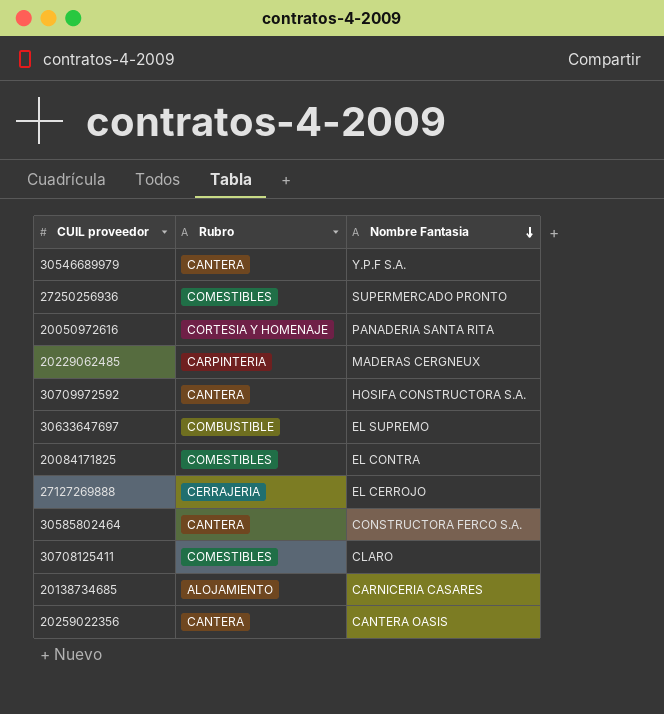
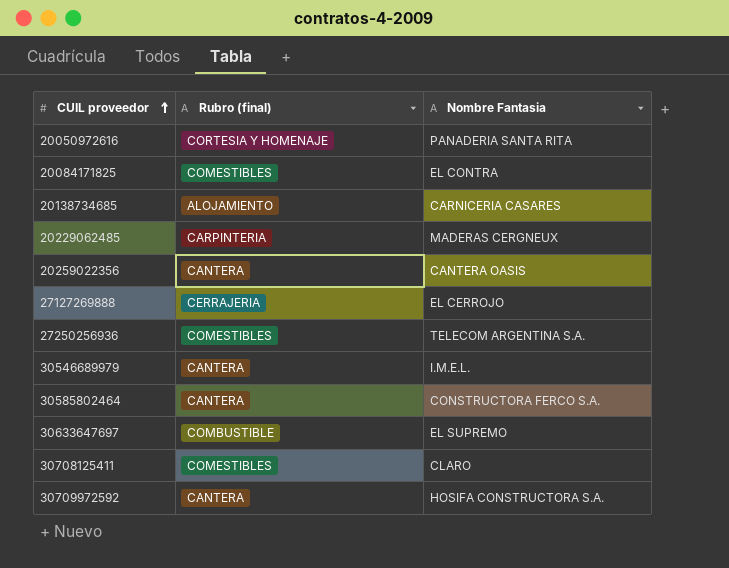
row order: Nombre Fantasia descending -> CUIL proveedor ascending
column name: Rubro -> Rubro (final)
27250256936 | Nombre Fantasia: SUPERMERCADO PRONTO -> TELECOM ARGENTINA S.A.
30546689979 | Nombre Fantasia: Y.P.F S.A. -> I.M.E.L.

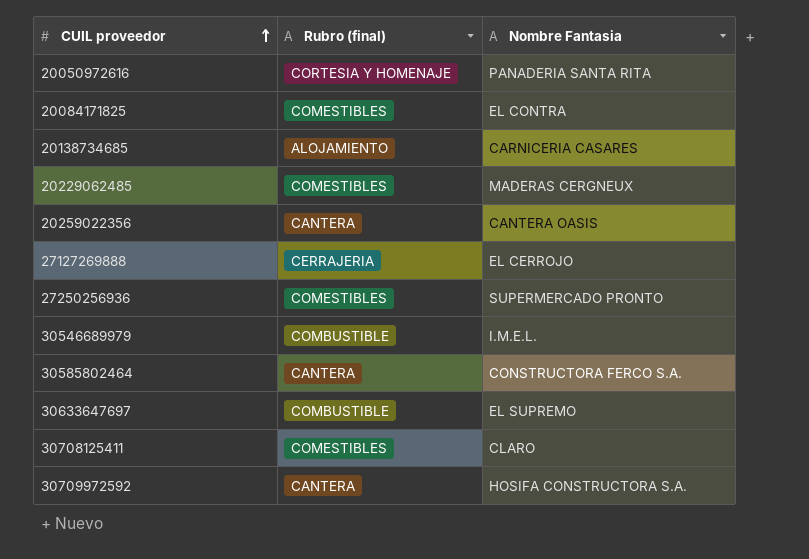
20229062485 | Rubro (final): CARPINTERIA -> COMESTIBLES
27250256936 | Nombre Fantasia: TELECOM ARGENTINA S.A. -> SUPERMERCADO PRONTO
30546689979 | Rubro (final): CANTERA -> COMBUSTIBLE

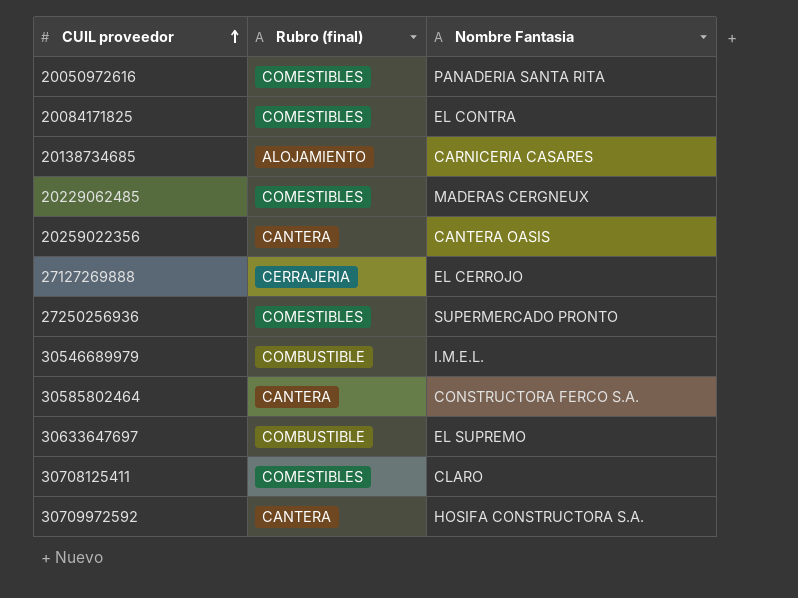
20050972616 | Rubro (final): CORTESIA Y HOMENAJE -> COMESTIBLES

